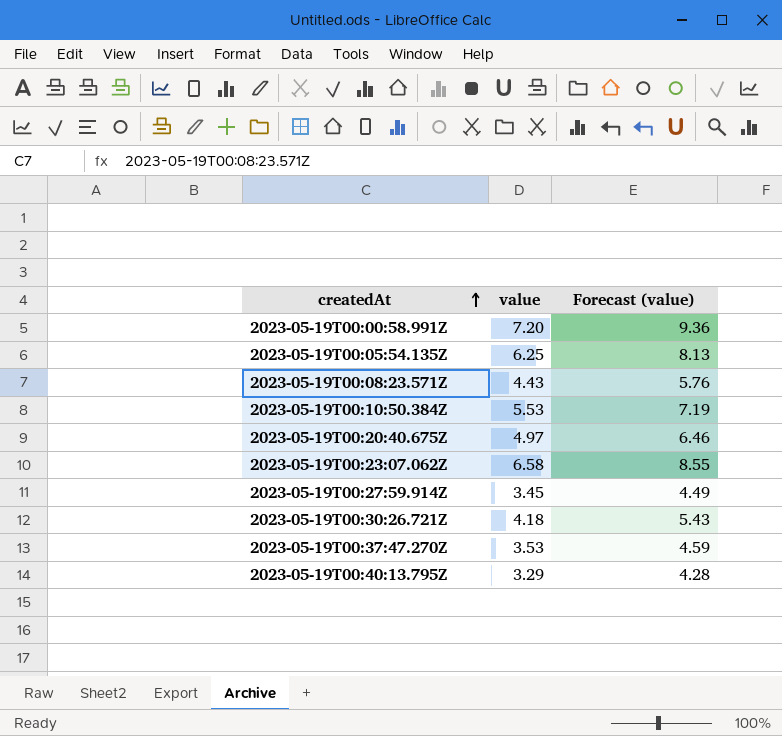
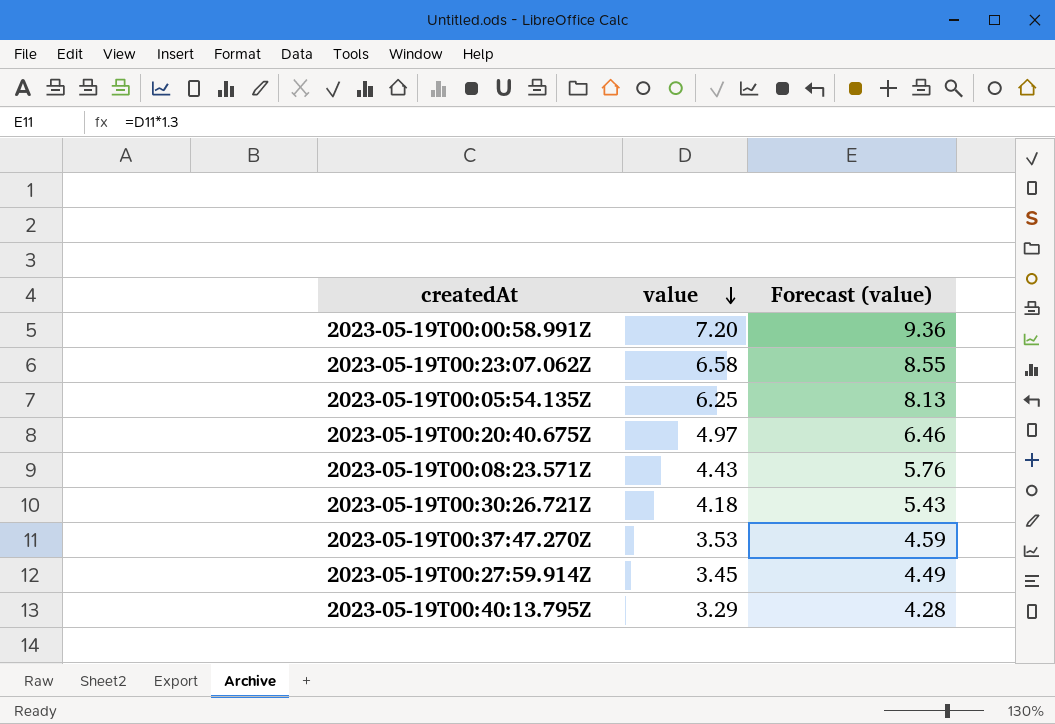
row order: createdAt ascending -> value descending
row 2023-05-19T00:10:50.384Z: 5.53 | 7.19 -> none

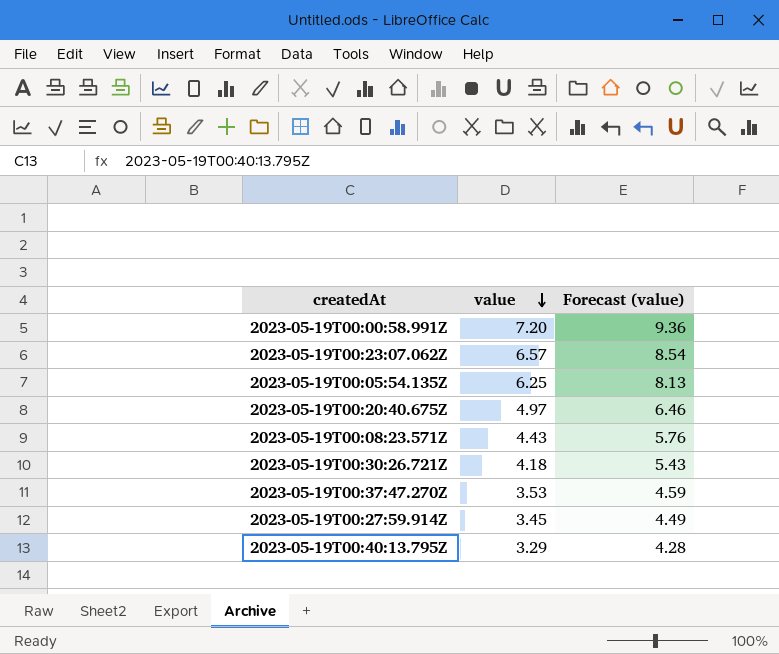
2023-05-19T00:23:07.062Z | value: 6.58 -> 6.57
2023-05-19T00:23:07.062Z | Forecast (value): 8.55 -> 8.54

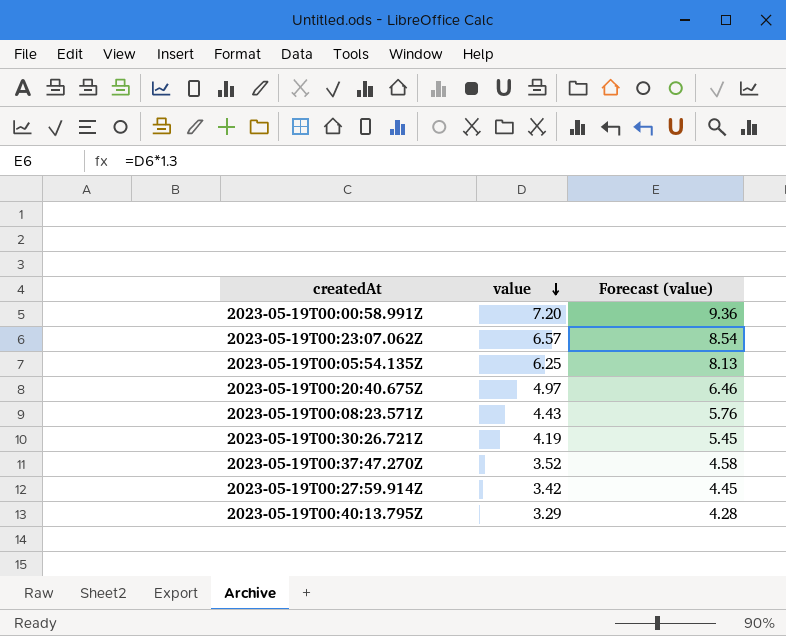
2023-05-19T00:30:26.721Z | value: 4.18 -> 4.19
2023-05-19T00:30:26.721Z | Forecast (value): 5.43 -> 5.45
2023-05-19T00:37:47.270Z | value: 3.53 -> 3.52
2023-05-19T00:37:47.270Z | Forecast (value): 4.59 -> 4.58
2023-05-19T00:27:59.914Z | value: 3.45 -> 3.42
2023-05-19T00:27:59.914Z | Forecast (value): 4.49 -> 4.45

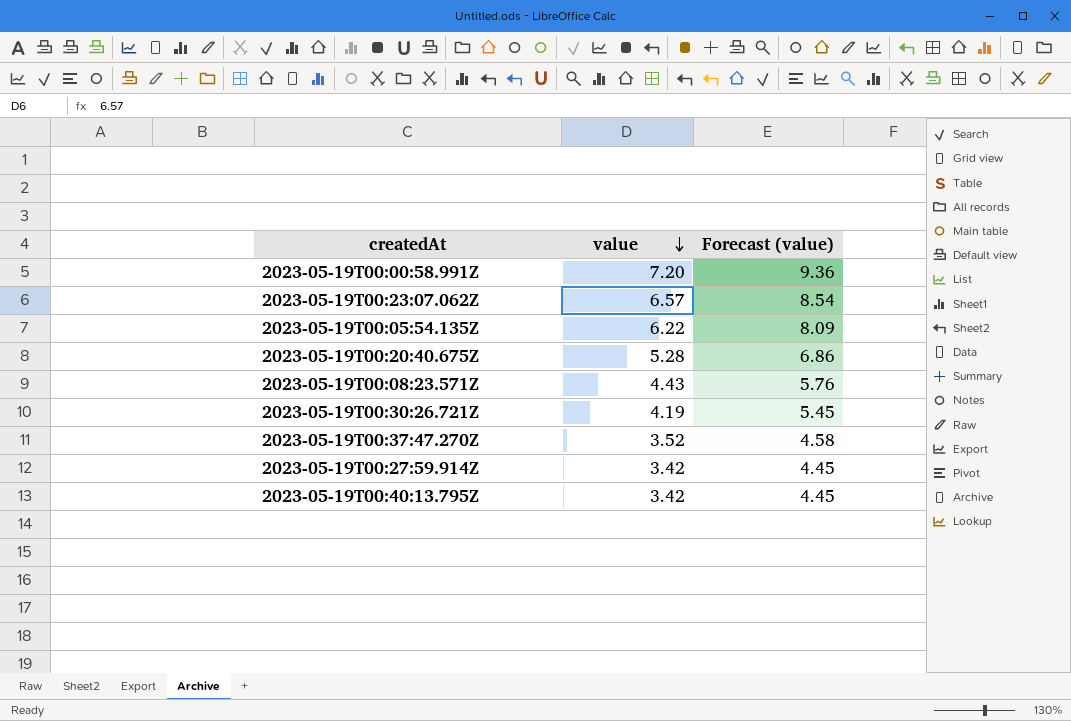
2023-05-19T00:05:54.135Z | value: 6.25 -> 6.22
2023-05-19T00:05:54.135Z | Forecast (value): 8.13 -> 8.09
2023-05-19T00:20:40.675Z | value: 4.97 -> 5.28
2023-05-19T00:20:40.675Z | Forecast (value): 6.46 -> 6.86
2023-05-19T00:40:13.795Z | value: 3.29 -> 3.42
2023-05-19T00:40:13.795Z | Forecast (value): 4.28 -> 4.45

